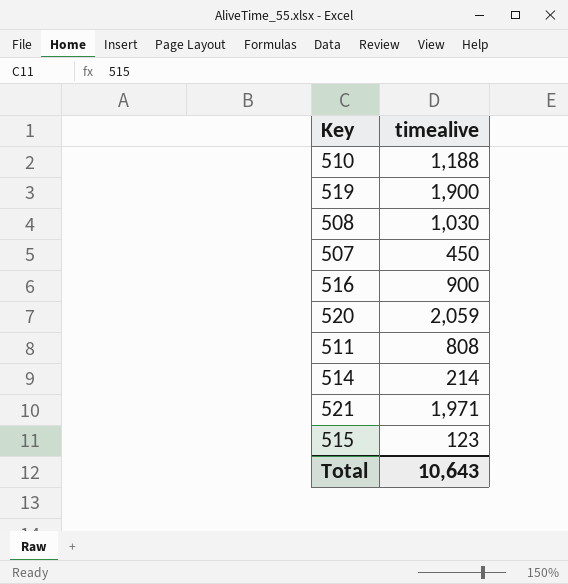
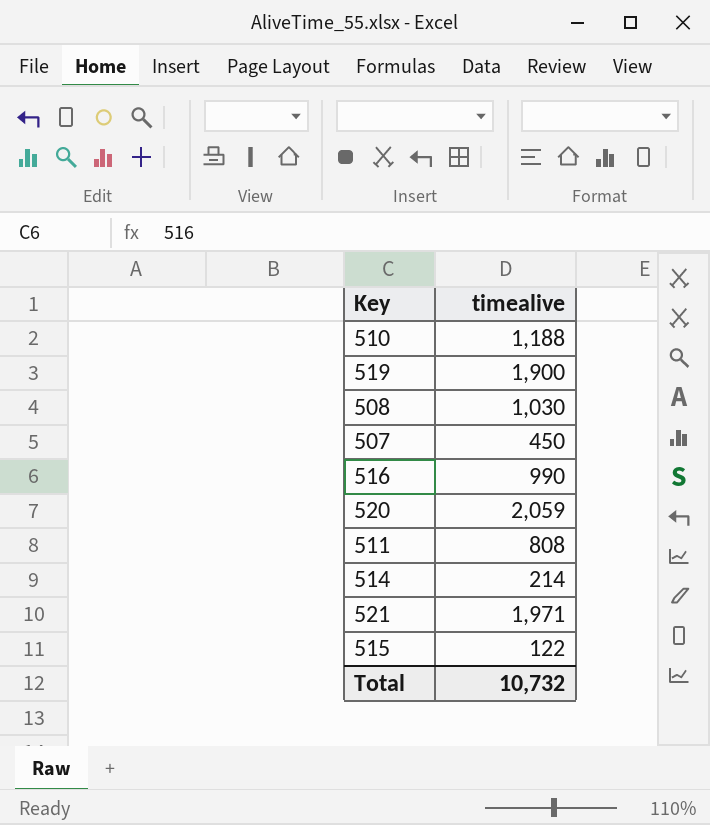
516 | timealive: 900 -> 990
515 | timealive: 123 -> 122
Total | timealive: 10,643 -> 10,732

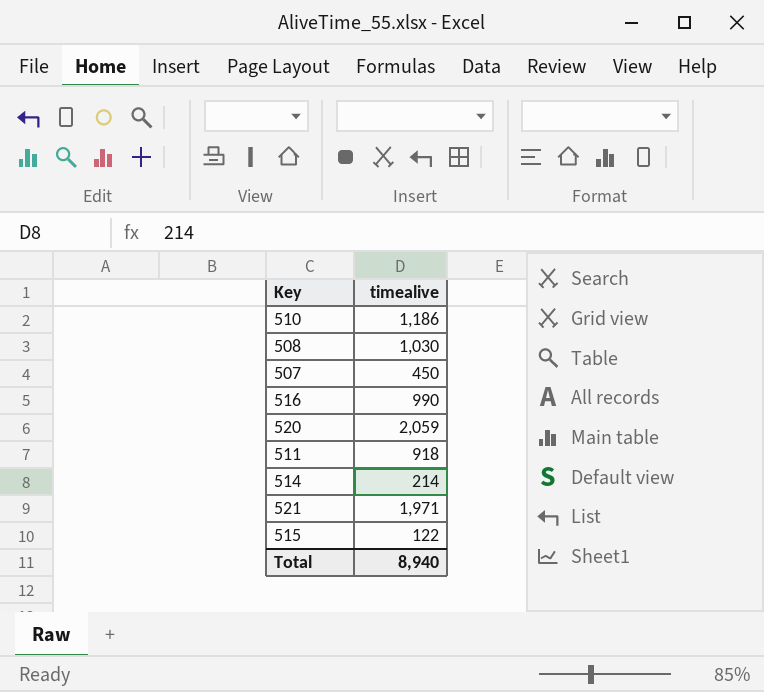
row 519: 1,900 -> none
510 | timealive: 1,188 -> 1,186
511 | timealive: 808 -> 918
Total | timealive: 10,732 -> 8,940

